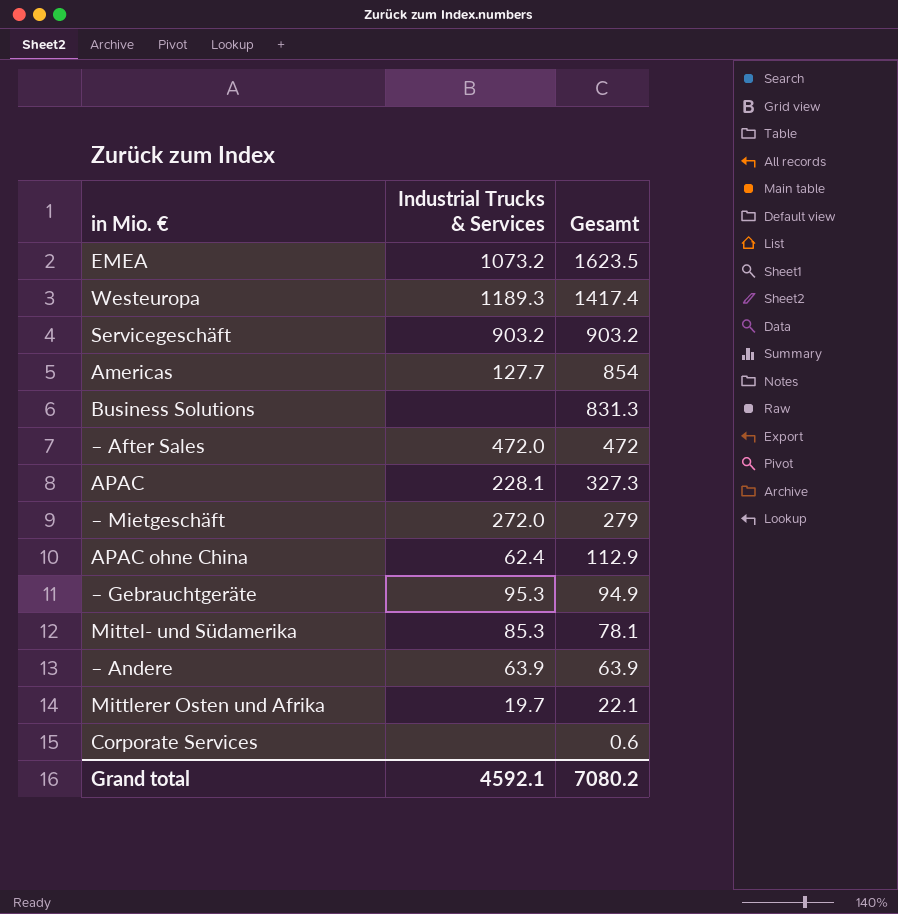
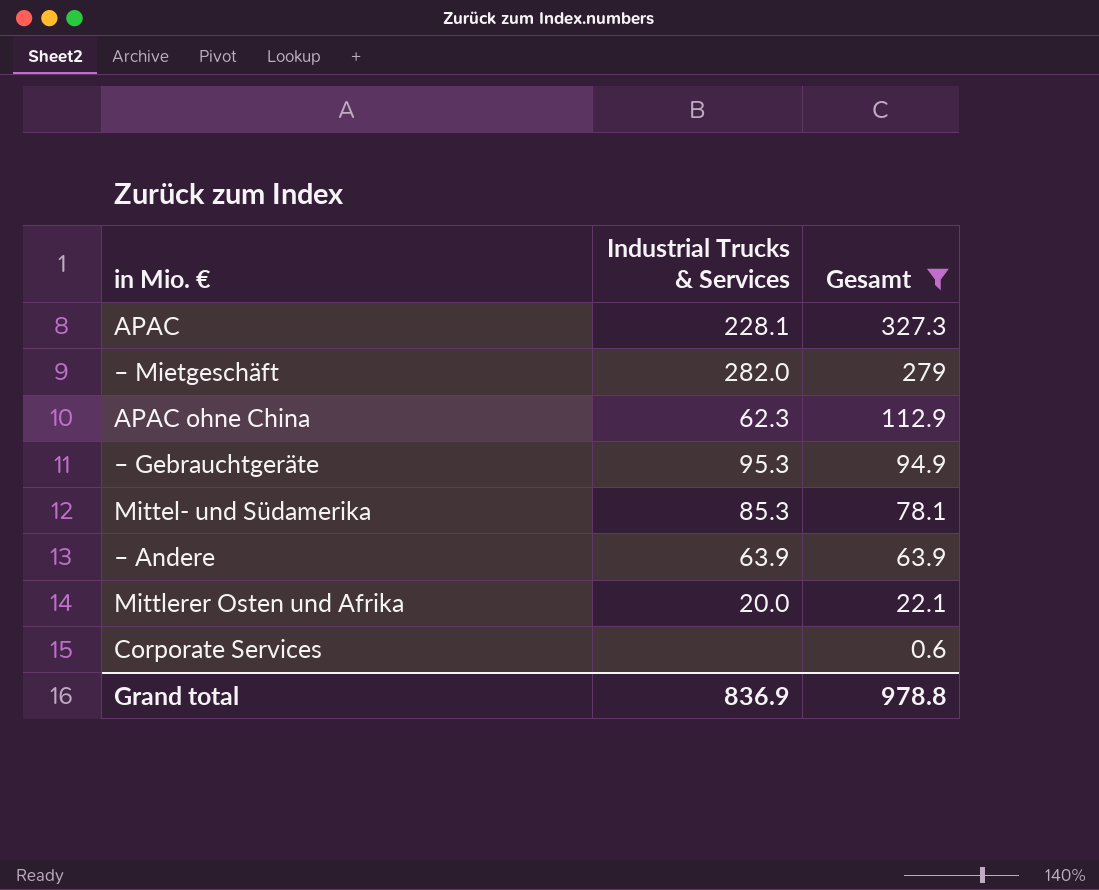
filter: none -> Gesamt <= 327.3
– Mietgeschäft | Industrial Trucks & Services: 272.0 -> 282.0
APAC ohne China | Industrial Trucks & Services: 62.4 -> 62.3
Mittlerer Osten und Afrika | Industrial Trucks & Services: 19.7 -> 20.0
Grand total | Industrial Trucks & Services: 4592.1 -> 836.9
Grand total | Gesamt: 7080.2 -> 978.8

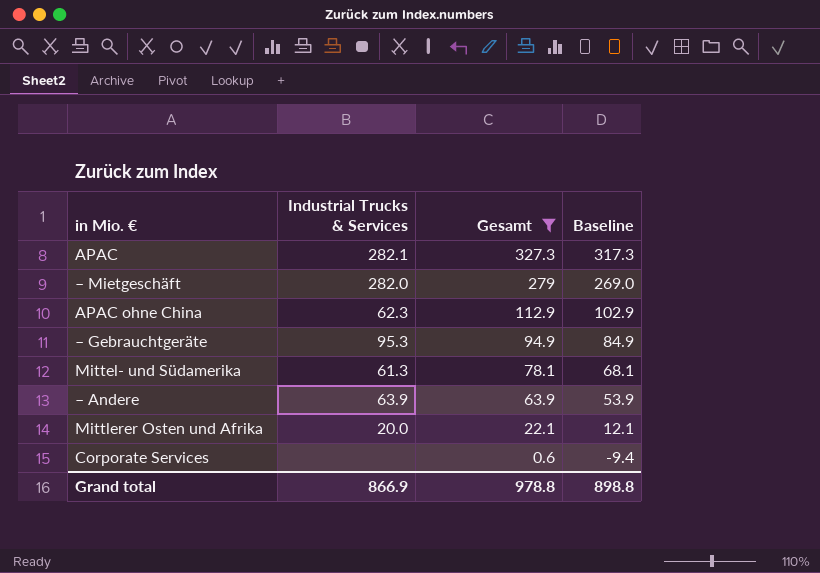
column Baseline | formula: none -> [Gesamt] - 10
APAC | Industrial Trucks & Services: 228.1 -> 282.1
Mittel- und Südamerika | Industrial Trucks & Services: 85.3 -> 61.3
Grand total | Industrial Trucks & Services: 836.9 -> 866.9

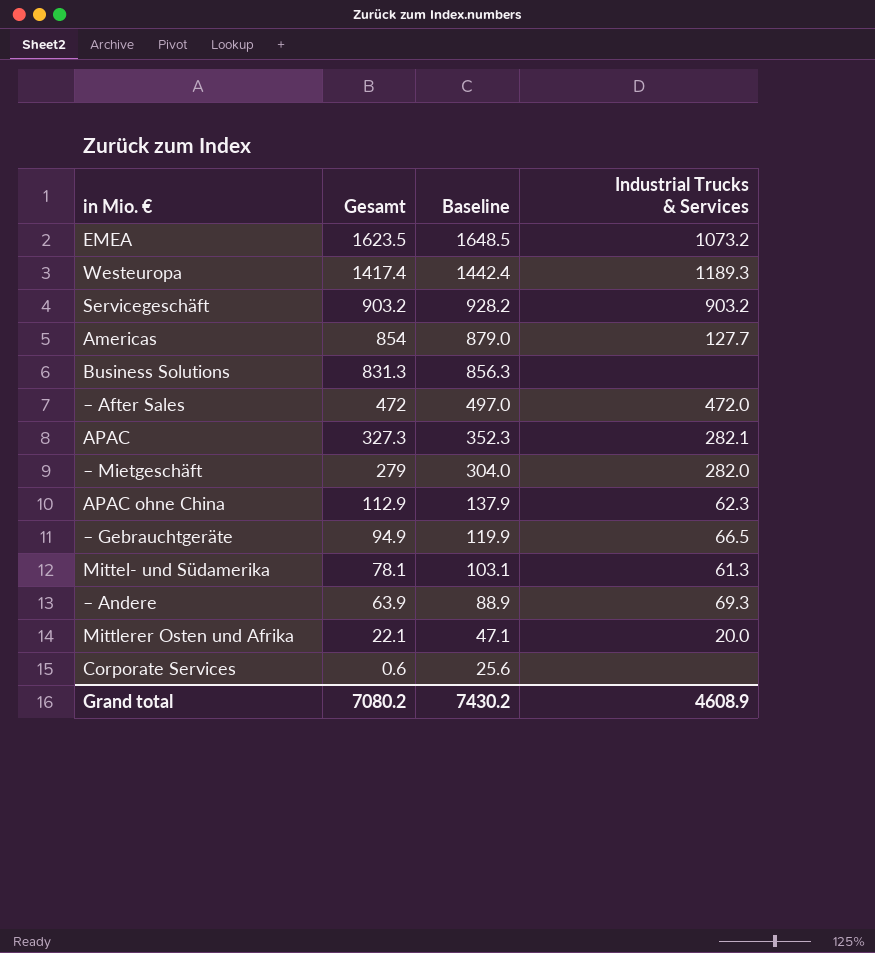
filter: Gesamt <= 327.3 -> none
column Baseline | formula: [Gesamt] - 10 -> [Gesamt] + 25
column Industrial Trucks & Services | position: 2 -> 4
– Gebrauchtgeräte | Industrial Trucks & Services: 95.3 -> 66.5
– Andere | Industrial Trucks & Services: 63.9 -> 69.3
Grand total | Gesamt: 978.8 -> 7080.2
Grand total | Baseline: 898.8 -> 7430.2
Grand total | Industrial Trucks & Services: 866.9 -> 4608.9

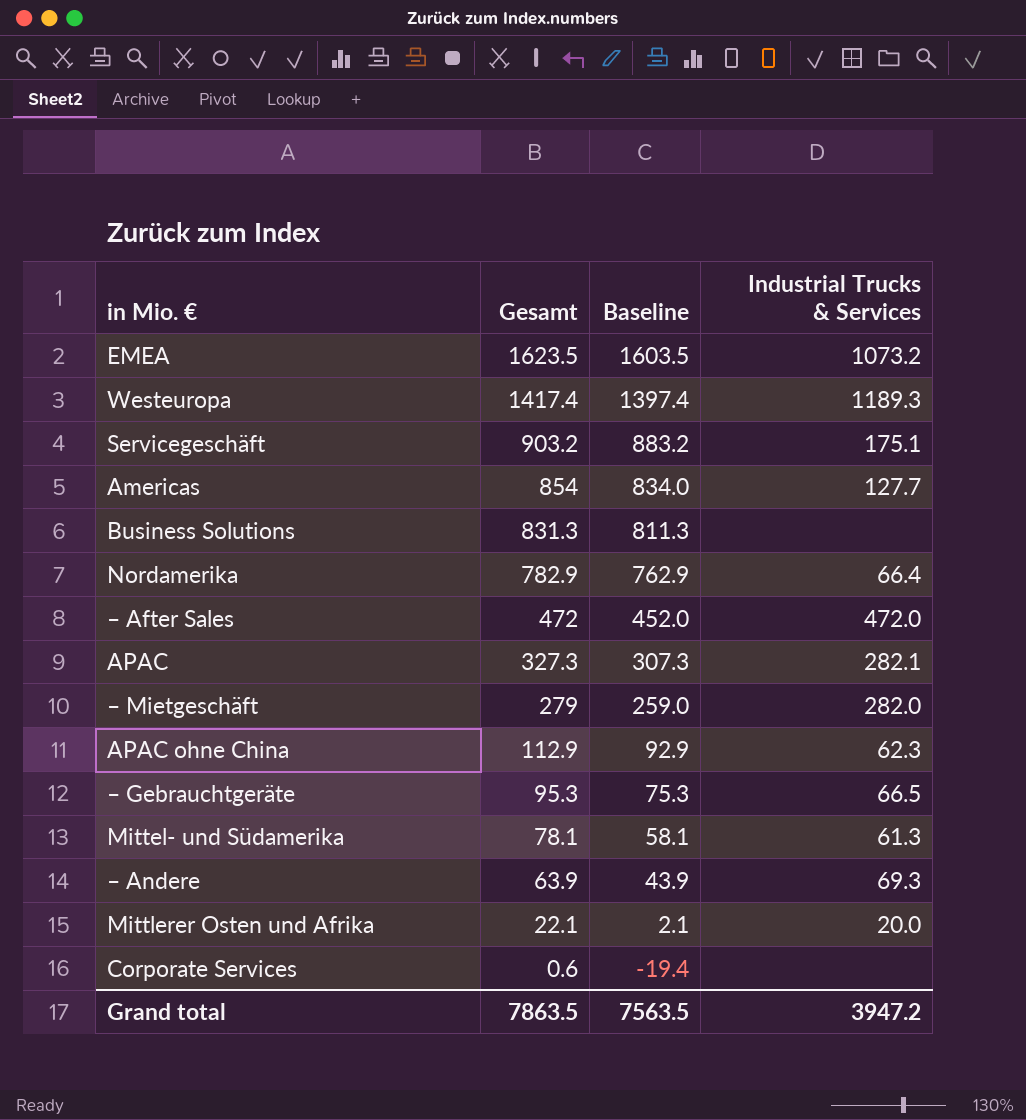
column Baseline | formula: [Gesamt] + 25 -> [Gesamt] - 20
Servicegeschäft | Industrial Trucks & Services: 903.2 -> 175.1
row Nordamerika: none -> 782.9 | 762.9 | 66.4
– Gebrauchtgeräte | Gesamt: 94.9 -> 95.3
Grand total | Gesamt: 7080.2 -> 7863.5
Grand total | Baseline: 7430.2 -> 7563.5
Grand total | Industrial Trucks & Services: 4608.9 -> 3947.2

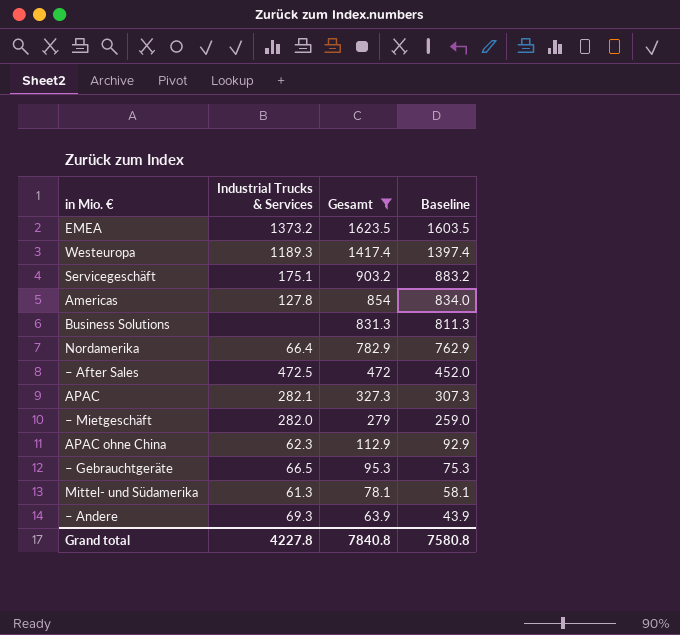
filter: none -> Gesamt >= 63.9
column Industrial Trucks & Services | position: 4 -> 2
EMEA | Industrial Trucks & Services: 1073.2 -> 1373.2
Americas | Industrial Trucks & Services: 127.7 -> 127.8
– After Sales | Industrial Trucks & Services: 472.0 -> 472.5
Grand total | Industrial Trucks & Services: 3947.2 -> 4227.8
Grand total | Gesamt: 7863.5 -> 7840.8
Grand total | Baseline: 7563.5 -> 7580.8

